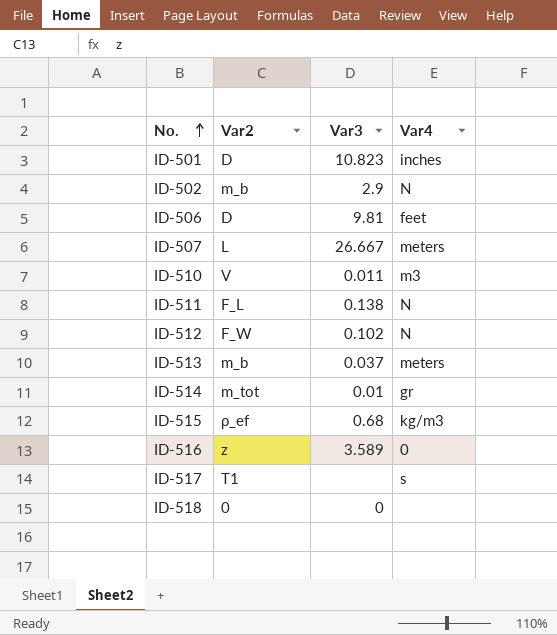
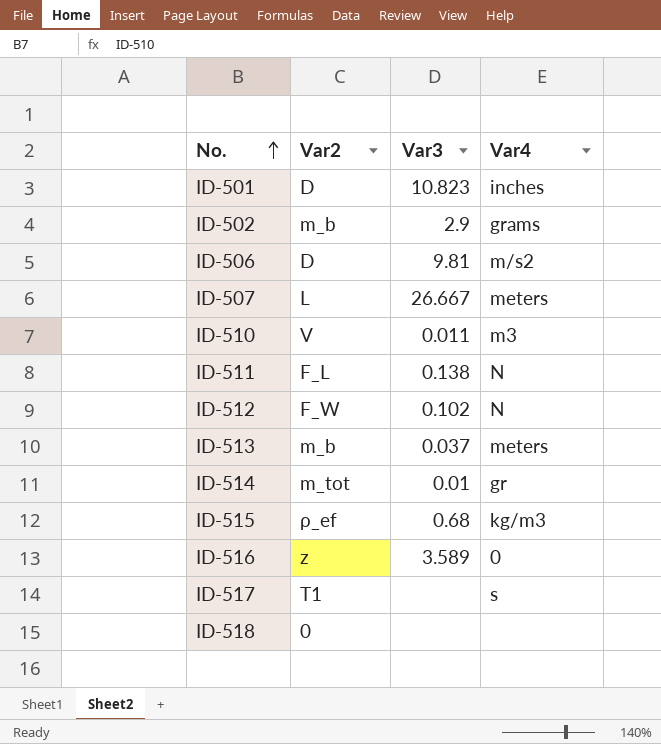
ID-502 | Var4: N -> grams
ID-506 | Var4: feet -> m/s2
ID-518 | Var3: 0 -> none

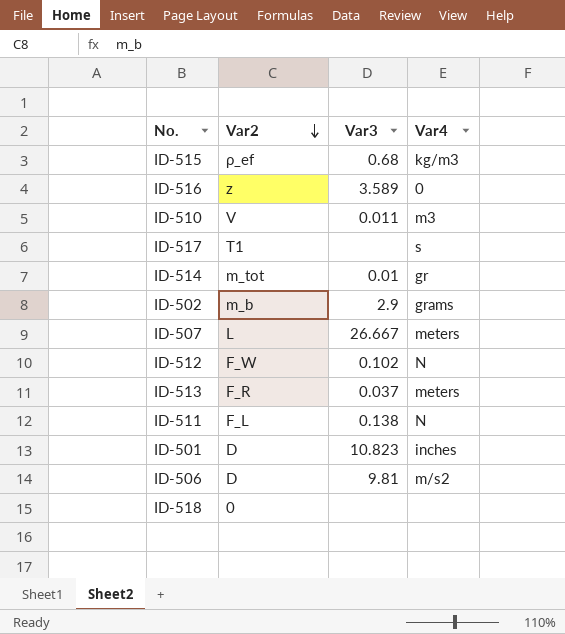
row order: No. ascending -> Var2 descending
ID-513 | Var2: m_b -> F_R

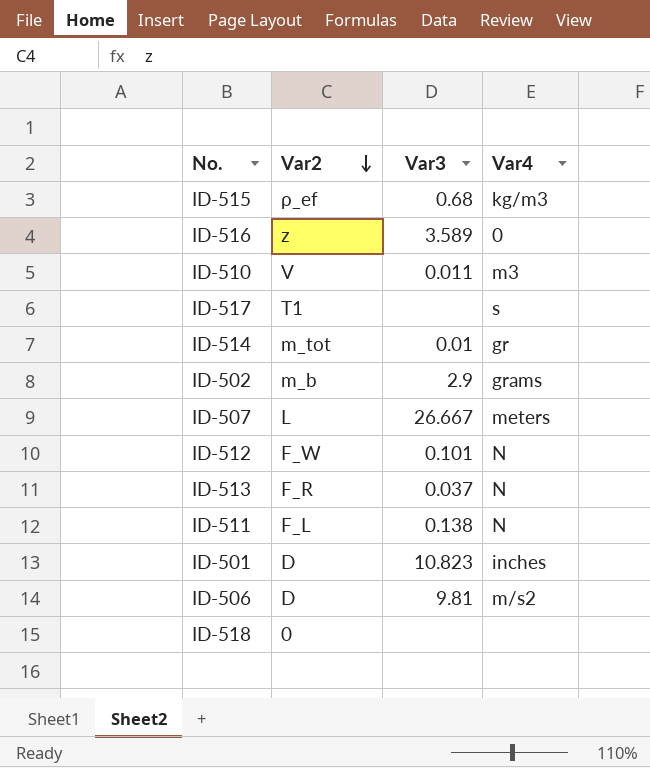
ID-512 | Var3: 0.102 -> 0.101
ID-513 | Var4: meters -> N

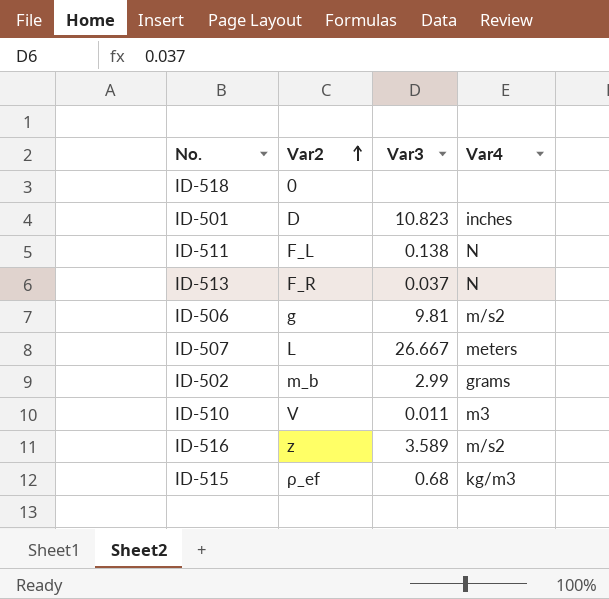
row order: Var2 descending -> Var2 ascending
row ID-517: T1 | none | s -> none
row ID-514: m_tot | 0.01 | gr -> none
row ID-512: F_W | 0.101 | N -> none
ID-506 | Var2: D -> g
ID-502 | Var3: 2.9 -> 2.99
ID-516 | Var4: 0 -> m/s2

